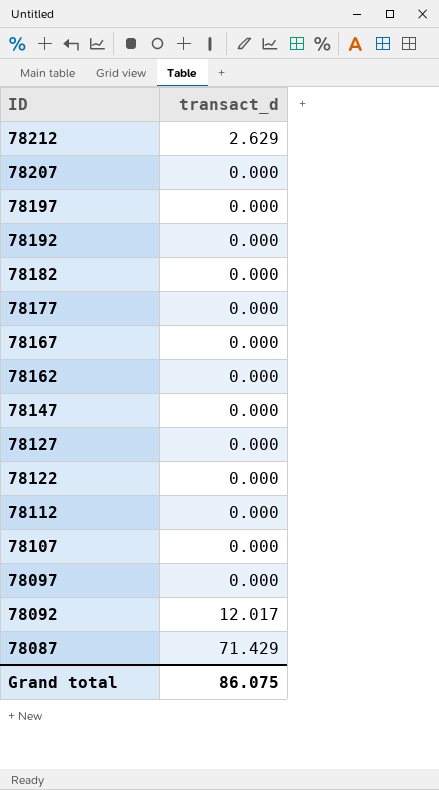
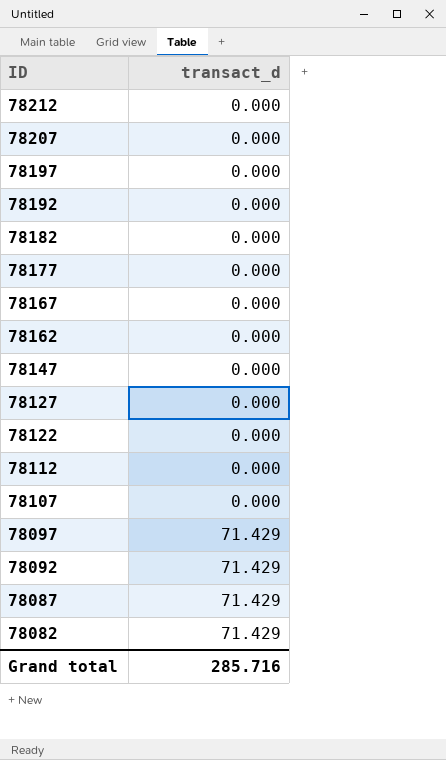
78212 | transact_d: 2.629 -> 0.000
78097 | transact_d: 0.000 -> 71.429
78092 | transact_d: 12.017 -> 71.429
row 78082: none -> 71.429
Grand total | transact_d: 86.075 -> 285.716

